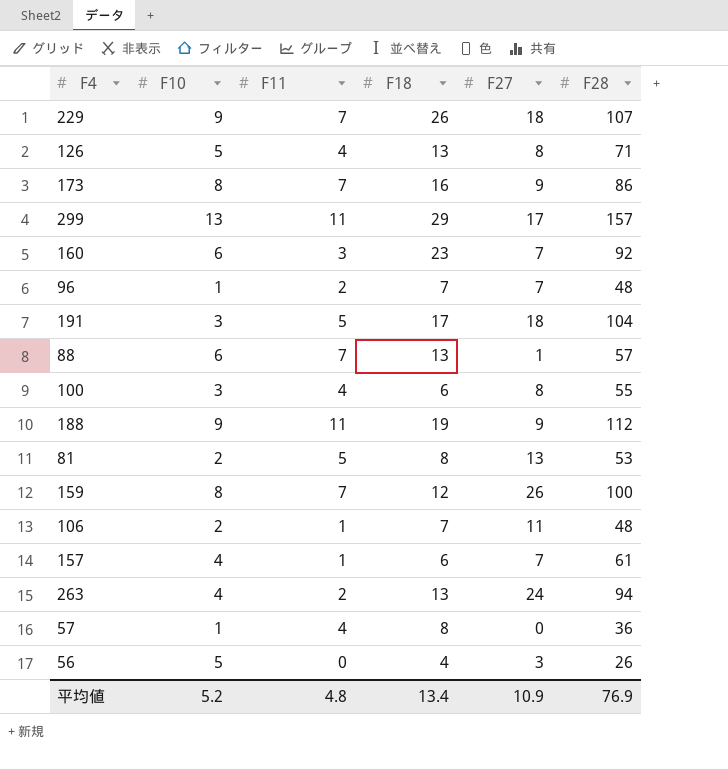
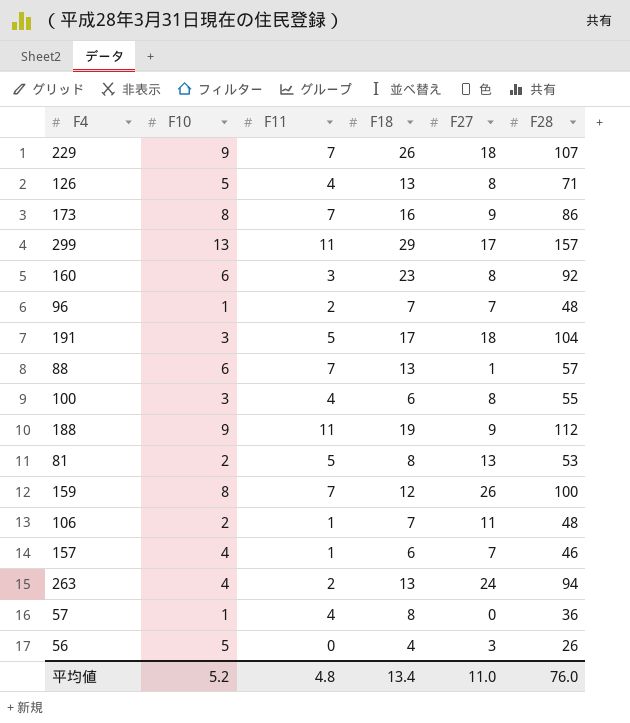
160 | F27: 7 -> 8
157 | F28: 61 -> 46
平均値 | F27: 10.9 -> 11.0
平均値 | F28: 76.9 -> 76.0

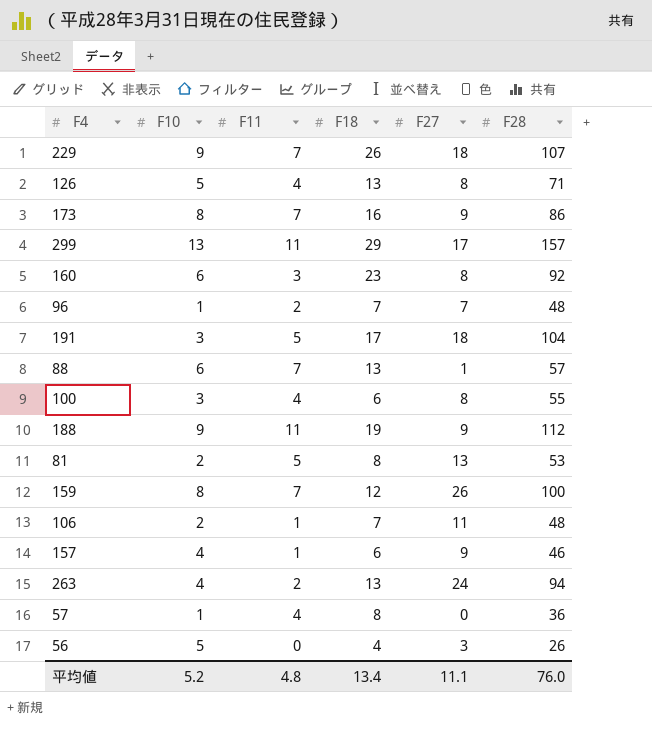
157 | F27: 7 -> 9
平均値 | F27: 11.0 -> 11.1

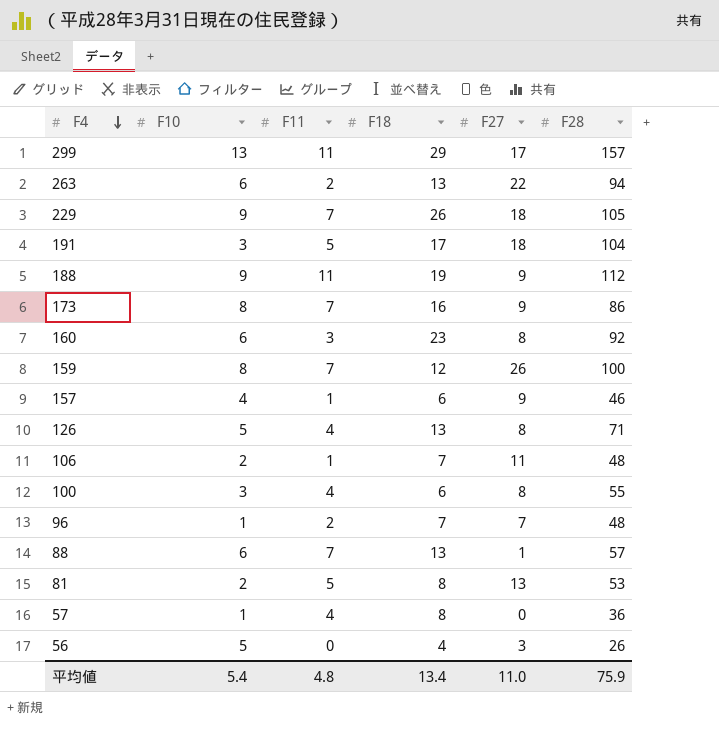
row order: none -> F4 descending
263 | F10: 4 -> 6
263 | F27: 24 -> 22
229 | F28: 107 -> 105
平均値 | F10: 5.2 -> 5.4
平均値 | F27: 11.1 -> 11.0
平均値 | F28: 76.0 -> 75.9

